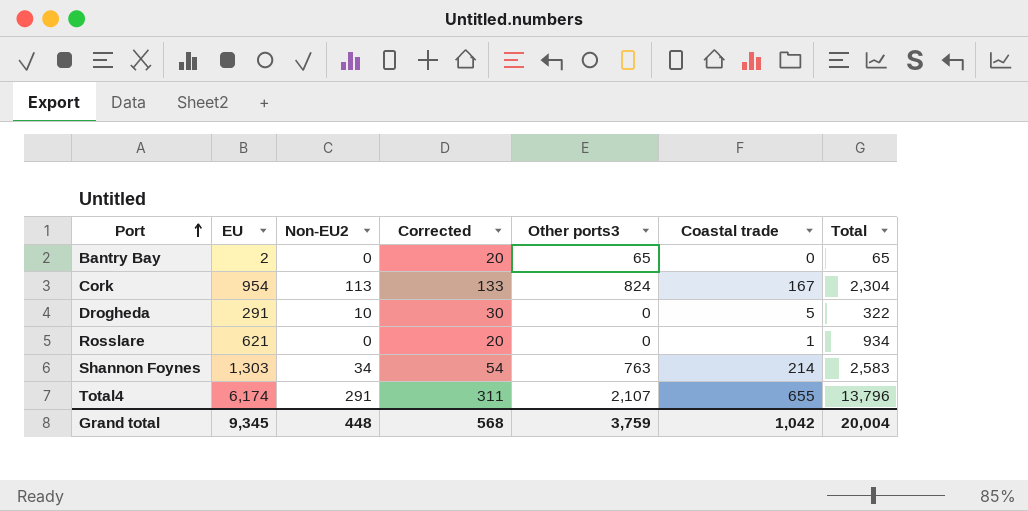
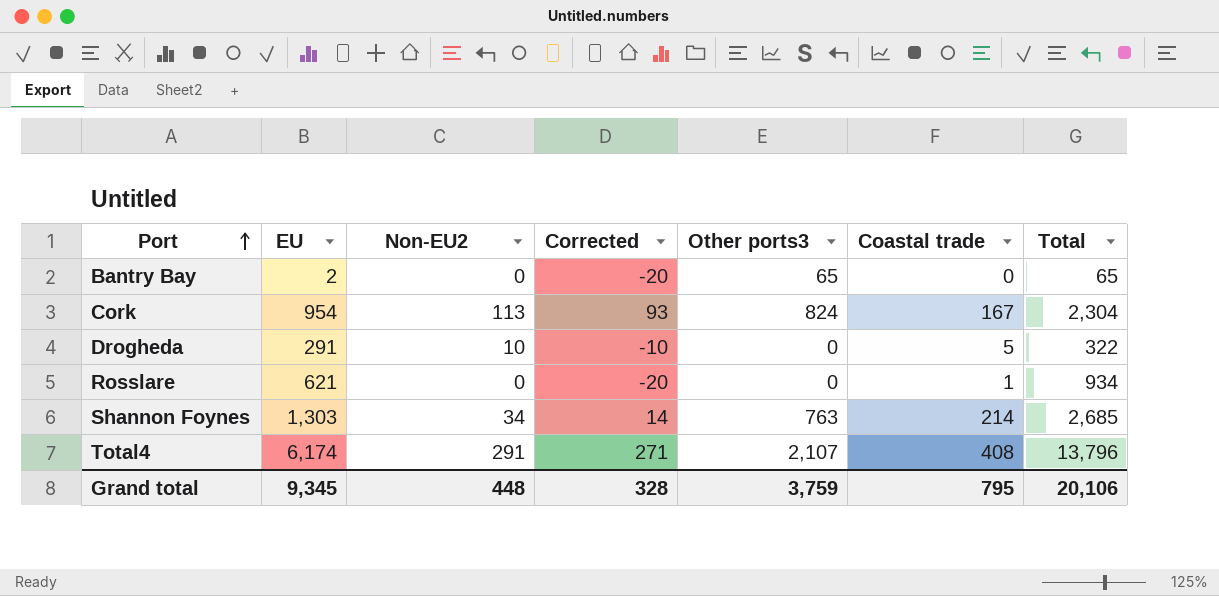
column Corrected | formula: [Non-EU2] + 20 -> [Non-EU2] - 20
Shannon Foynes | Total: 2,583 -> 2,685
Total4 | Coastal trade: 655 -> 408
Grand total | Corrected: 568 -> 328
Grand total | Coastal trade: 1,042 -> 795
Grand total | Total: 20,004 -> 20,106

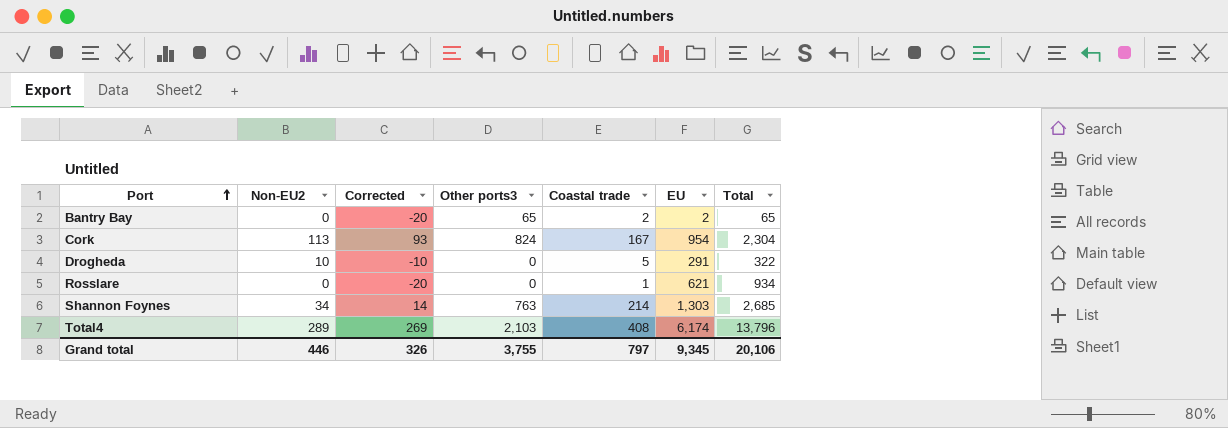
column EU | position: 2 -> 6
Bantry Bay | Coastal trade: 0 -> 2
Total4 | Non-EU2: 291 -> 289
Total4 | Corrected: 271 -> 269
Total4 | Other ports3: 2,107 -> 2,103
Grand total | Non-EU2: 448 -> 446
Grand total | Corrected: 328 -> 326
Grand total | Other ports3: 3,759 -> 3,755
Grand total | Coastal trade: 795 -> 797

